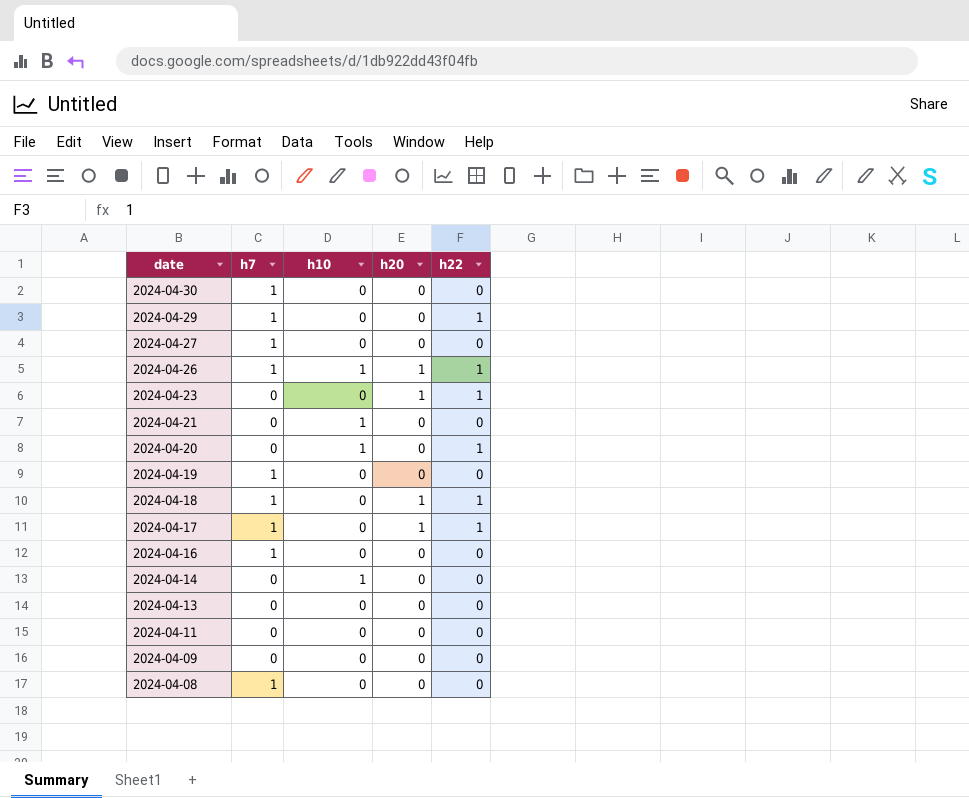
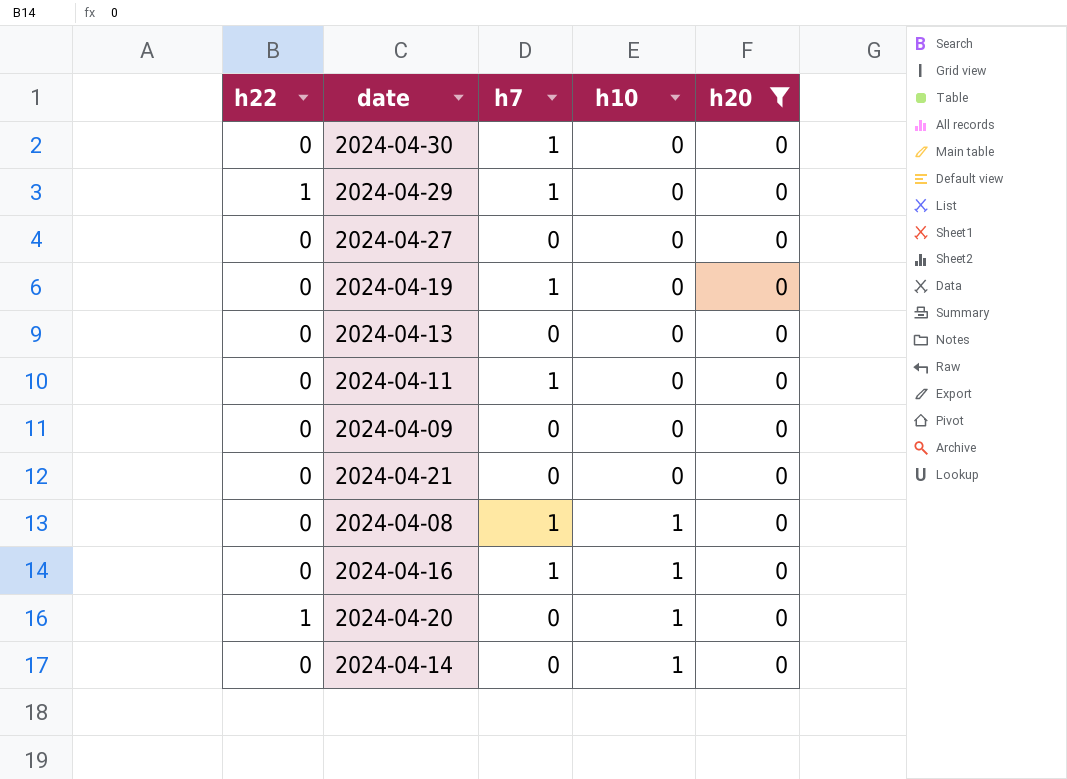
filter: none -> h20 = 0
row order: date descending -> h10 ascending
column h22 | position: 5 -> 1
2024-04-27 | h7: 1 -> 0
2024-04-11 | h7: 0 -> 1
2024-04-21 | h10: 1 -> 0
2024-04-08 | h10: 0 -> 1
2024-04-16 | h10: 0 -> 1

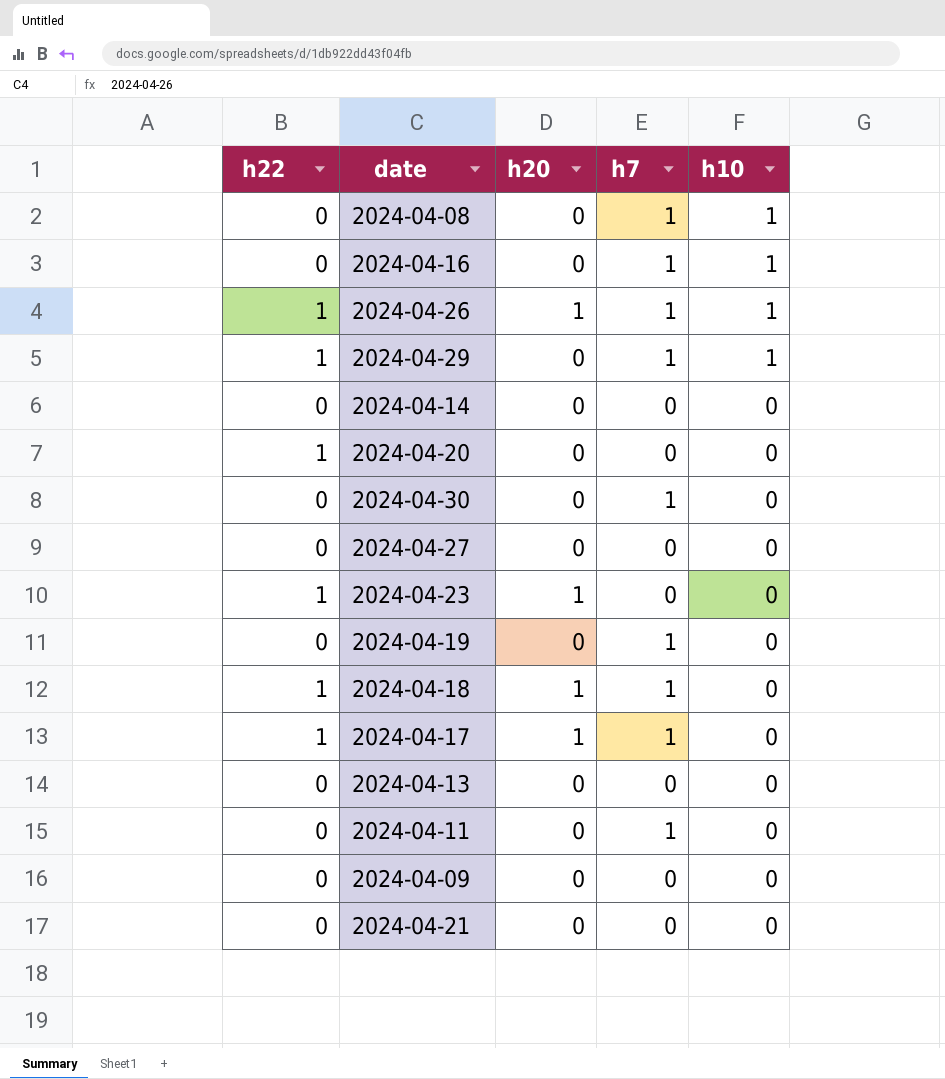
filter: h20 = 0 -> none
row order: h10 ascending -> h10 descending
column h20 | position: 5 -> 3
2024-04-29 | h10: 0 -> 1
2024-04-14 | h10: 1 -> 0
2024-04-20 | h10: 1 -> 0

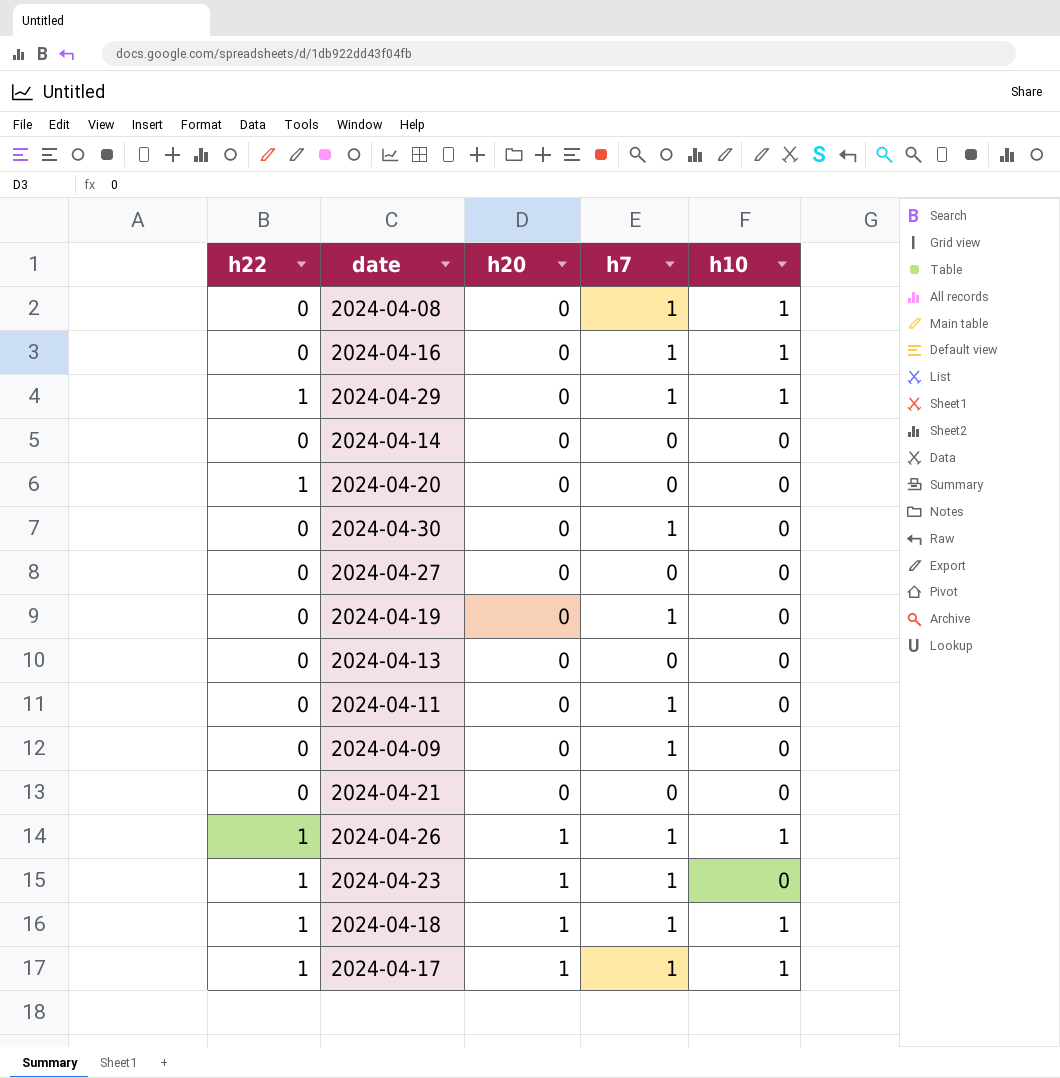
row order: h10 descending -> h20 ascending
2024-04-09 | h7: 0 -> 1
2024-04-23 | h7: 0 -> 1
2024-04-18 | h10: 0 -> 1
2024-04-17 | h10: 0 -> 1

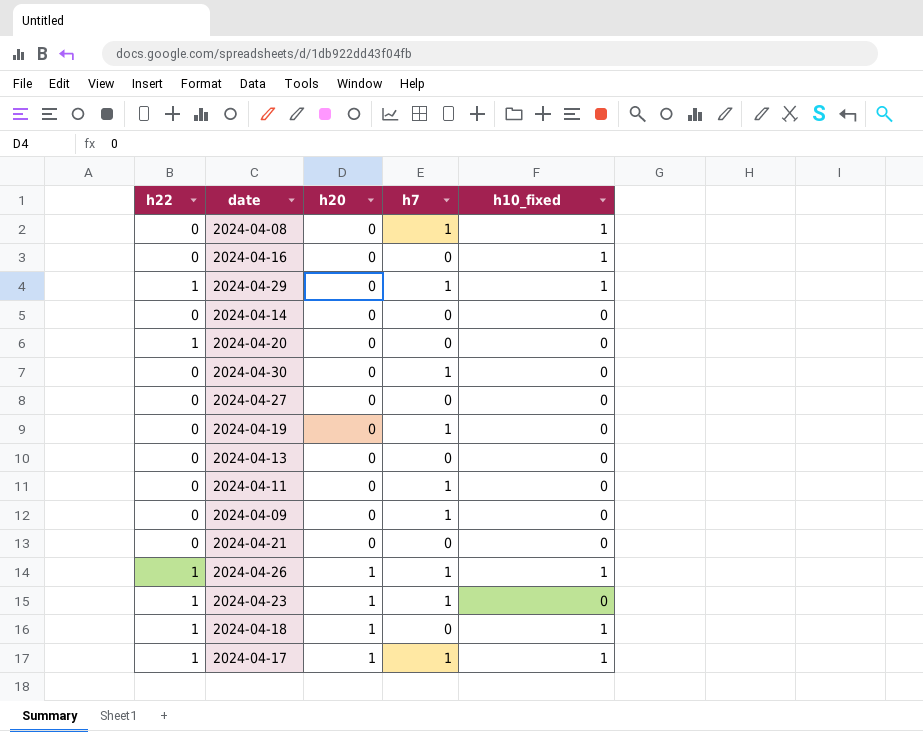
column name: h10 -> h10_fixed
2024-04-16 | h7: 1 -> 0
2024-04-18 | h7: 1 -> 0

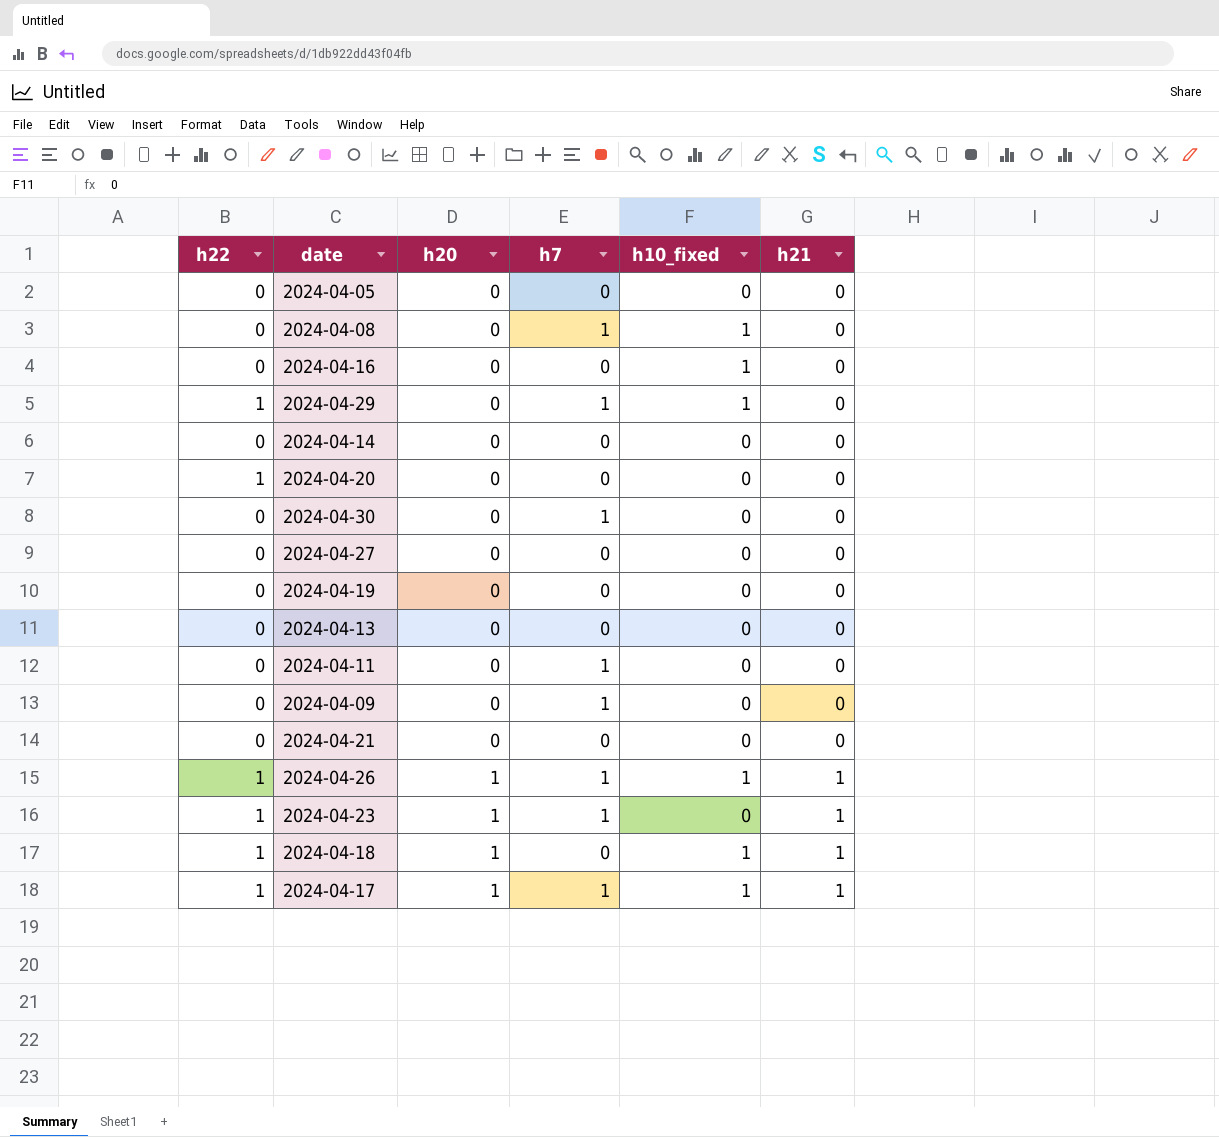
column h21 | position: none -> 6
row 2024-04-05: none -> 0 | 0 | 0 | 0 | 0
2024-04-19 | h7: 1 -> 0

